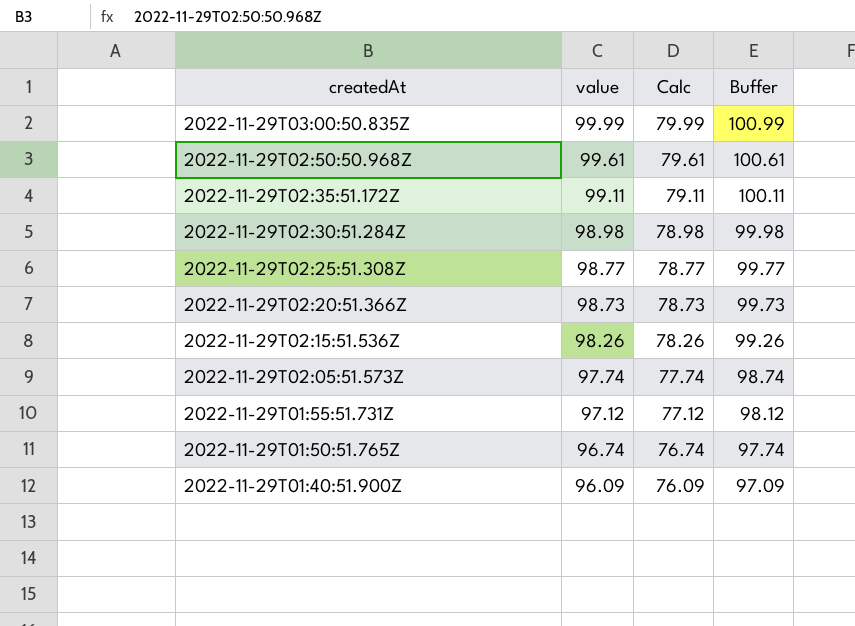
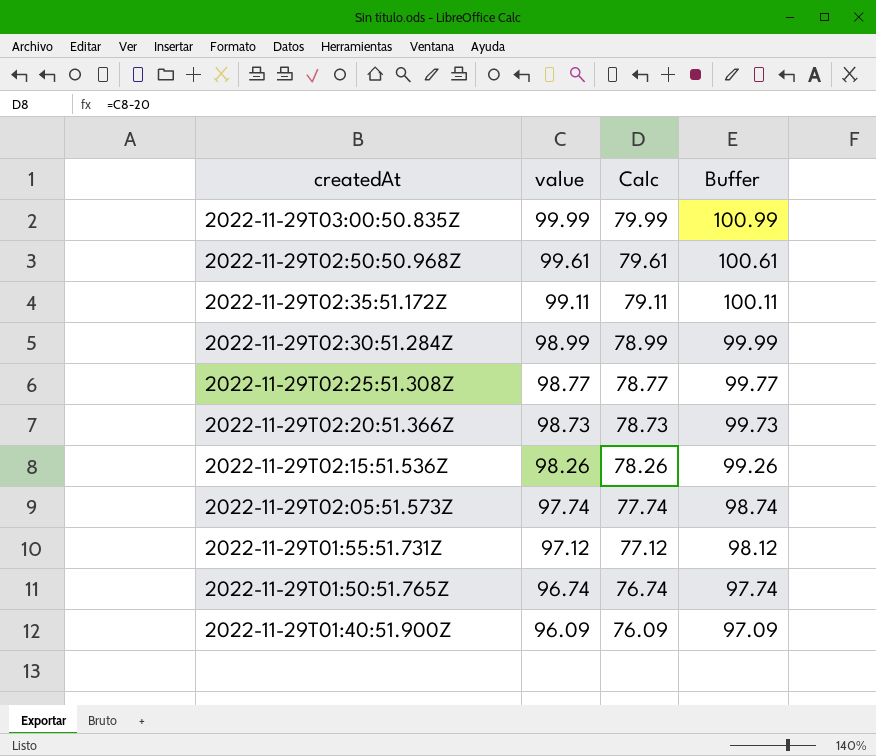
2022-11-29T02:30:51.284Z | value: 98.98 -> 98.99
2022-11-29T02:30:51.284Z | Calc: 78.98 -> 78.99
2022-11-29T02:30:51.284Z | Buffer: 99.98 -> 99.99

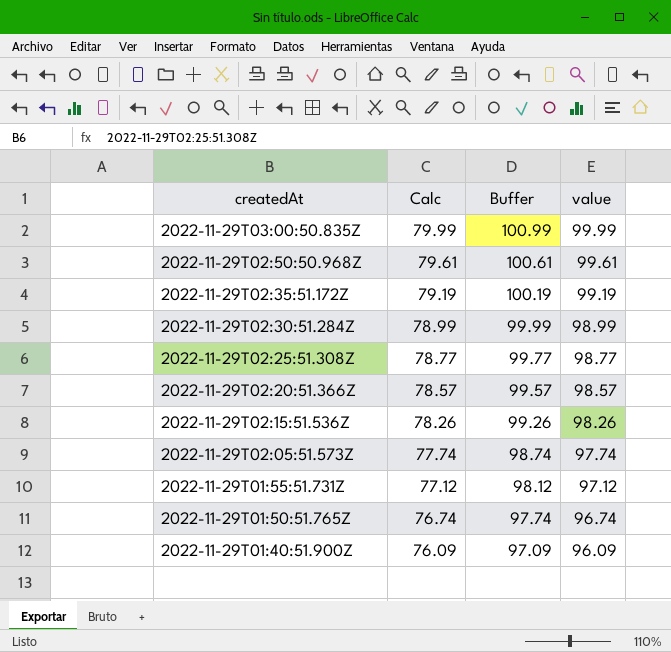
column value | position: 2 -> 4
2022-11-29T02:35:51.172Z | Calc: 79.11 -> 79.19
2022-11-29T02:35:51.172Z | Buffer: 100.11 -> 100.19
2022-11-29T02:35:51.172Z | value: 99.11 -> 99.19
2022-11-29T02:20:51.366Z | Calc: 78.73 -> 78.57
2022-11-29T02:20:51.366Z | Buffer: 99.73 -> 99.57
2022-11-29T02:20:51.366Z | value: 98.73 -> 98.57

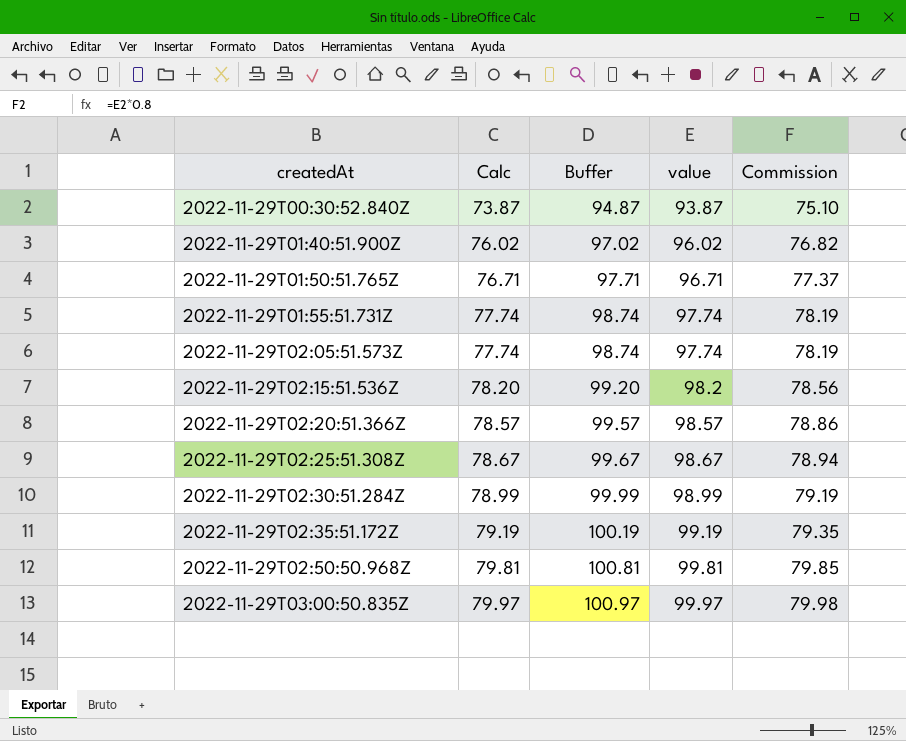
row order: createdAt descending -> createdAt ascending
column Commission | formula: none -> [value] * 0.8
row 2022-11-29T00:30:52.840Z: none -> 73.87 | 94.87 | 93.87 | 75.10
2022-11-29T01:40:51.900Z | Calc: 76.09 -> 76.02
2022-11-29T01:40:51.900Z | Buffer: 97.09 -> 97.02
2022-11-29T01:40:51.900Z | value: 96.09 -> 96.02
2022-11-29T01:50:51.765Z | Calc: 76.74 -> 76.71
2022-11-29T01:50:51.765Z | Buffer: 97.74 -> 97.71
2022-11-29T01:50:51.765Z | value: 96.74 -> 96.71
2022-11-29T01:55:51.731Z | Calc: 77.12 -> 77.74
2022-11-29T01:55:51.731Z | Buffer: 98.12 -> 98.74
2022-11-29T01:55:51.731Z | value: 97.12 -> 97.74
2022-11-29T02:15:51.536Z | Calc: 78.26 -> 78.20
2022-11-29T02:15:51.536Z | Buffer: 99.26 -> 99.20
2022-11-29T02:15:51.536Z | value: 98.26 -> 98.2
2022-11-29T02:25:51.308Z | Calc: 78.77 -> 78.67
2022-11-29T02:25:51.308Z | Buffer: 99.77 -> 99.67
2022-11-29T02:25:51.308Z | value: 98.77 -> 98.67
2022-11-29T02:50:50.968Z | Calc: 79.61 -> 79.81
2022-11-29T02:50:50.968Z | Buffer: 100.61 -> 100.81
2022-11-29T02:50:50.968Z | value: 99.61 -> 99.81
2022-11-29T03:00:50.835Z | Calc: 79.99 -> 79.97
2022-11-29T03:00:50.835Z | Buffer: 100.99 -> 100.97
2022-11-29T03:00:50.835Z | value: 99.99 -> 99.97

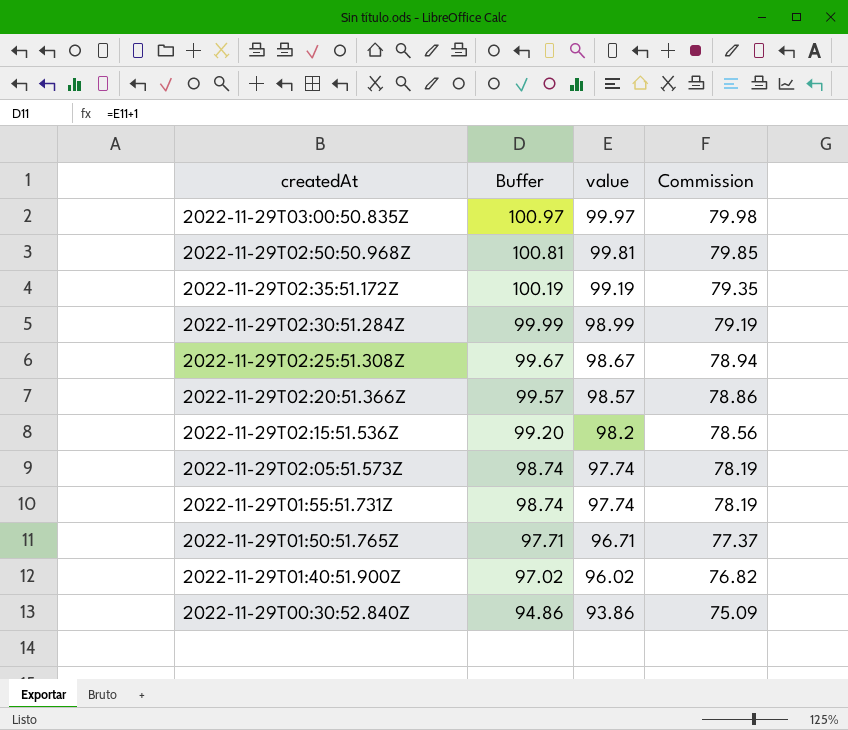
row order: createdAt ascending -> createdAt descending
column Calc | formula: [value] - 20 -> none
2022-11-29T00:30:52.840Z | Buffer: 94.87 -> 94.86
2022-11-29T00:30:52.840Z | value: 93.87 -> 93.86
2022-11-29T00:30:52.840Z | Commission: 75.10 -> 75.09

